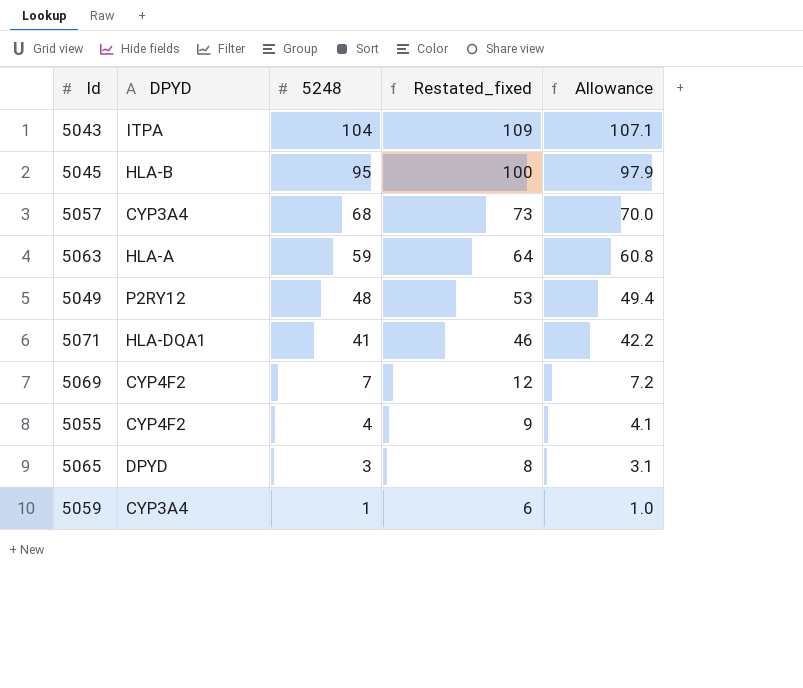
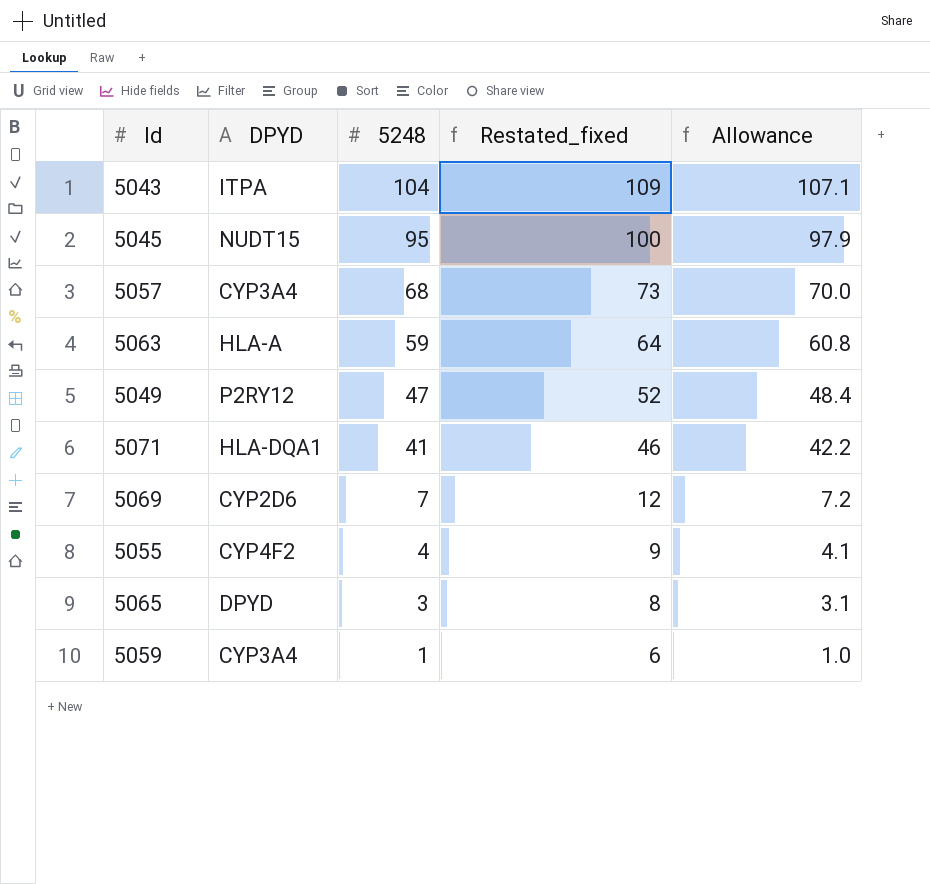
5045 | DPYD: HLA-B -> NUDT15
5049 | 5248: 48 -> 47
5049 | Restated_fixed: 53 -> 52
5049 | Allowance: 49.4 -> 48.4
5069 | DPYD: CYP4F2 -> CYP2D6

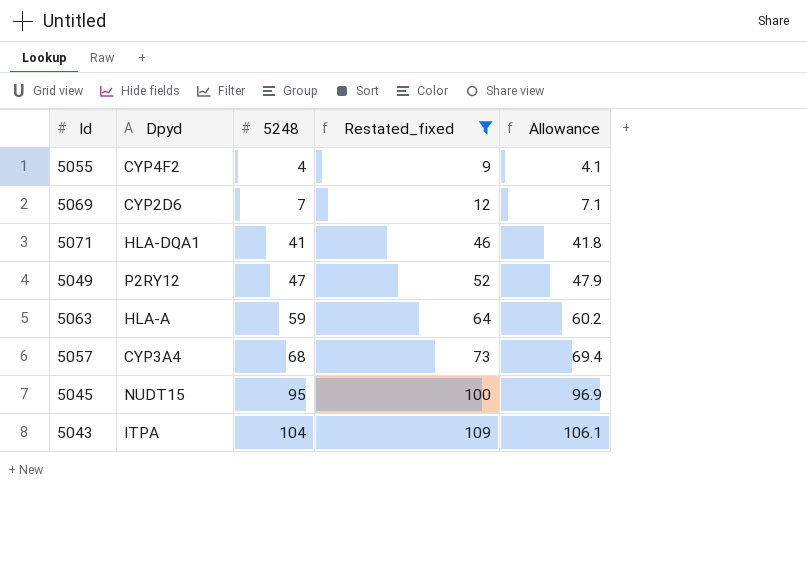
filter: none -> Restated_fixed >= 9
row order: 5248 descending -> 5248 ascending
column name: DPYD -> Dpyd
column Allowance | formula: [5248] * 1.03 -> [5248] * 1.02

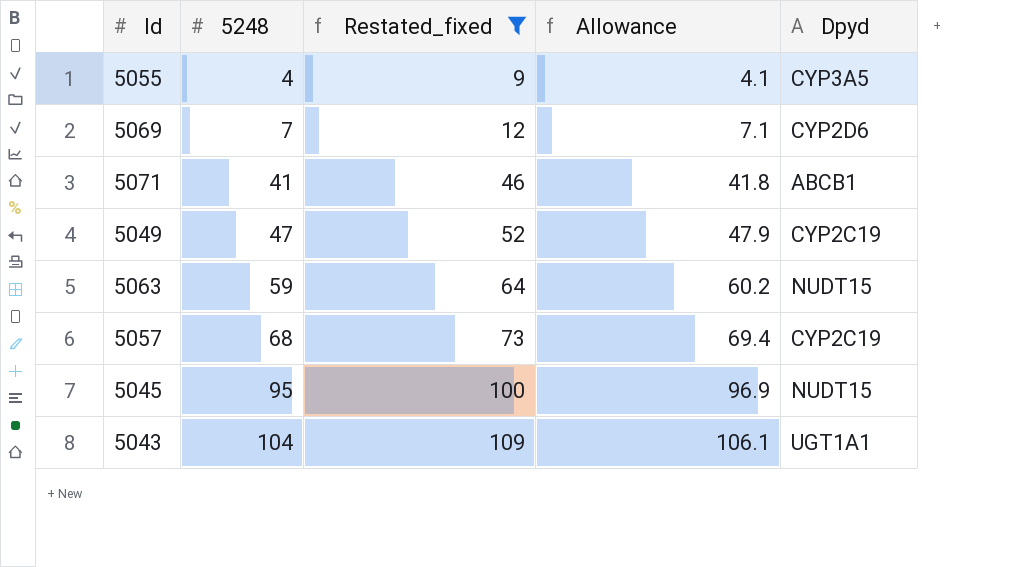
column Dpyd | position: 2 -> 5
5055 | Dpyd: CYP4F2 -> CYP3A5
5071 | Dpyd: HLA-DQA1 -> ABCB1
5049 | Dpyd: P2RY12 -> CYP2C19
5063 | Dpyd: HLA-A -> NUDT15
5057 | Dpyd: CYP3A4 -> CYP2C19
5043 | Dpyd: ITPA -> UGT1A1

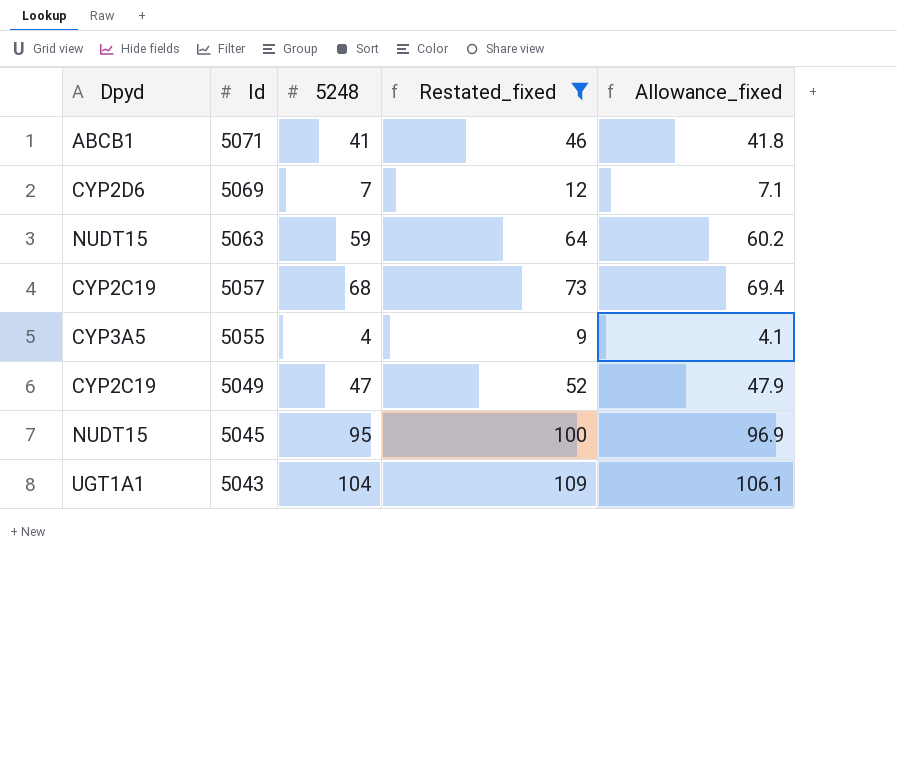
row order: 5248 ascending -> Id descending
column Dpyd | position: 5 -> 1
column name: Allowance -> Allowance_fixed

